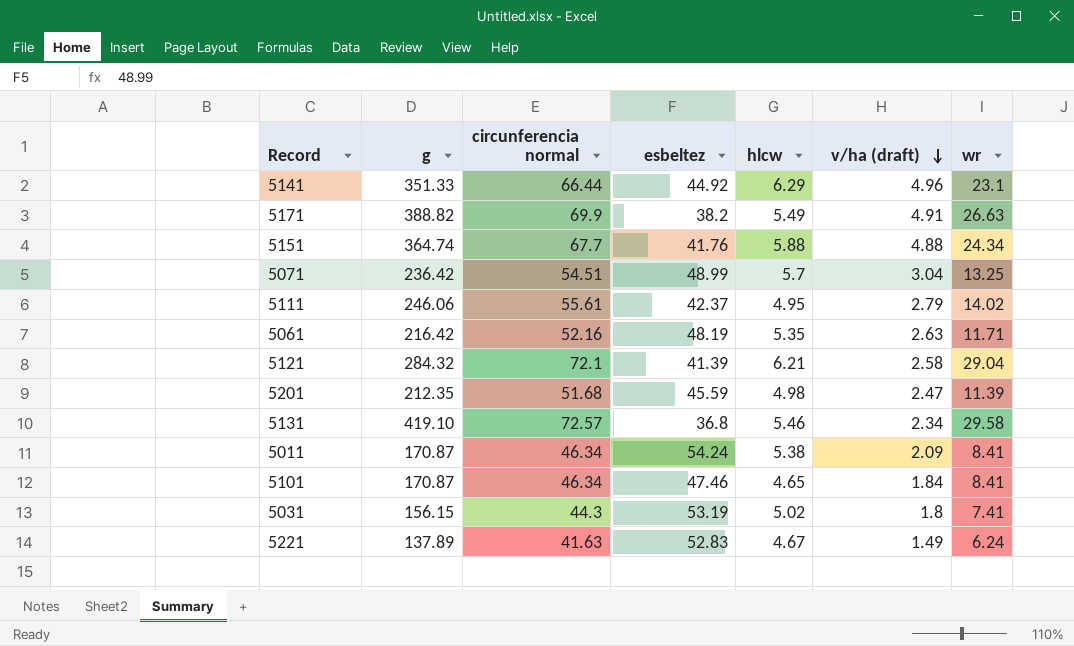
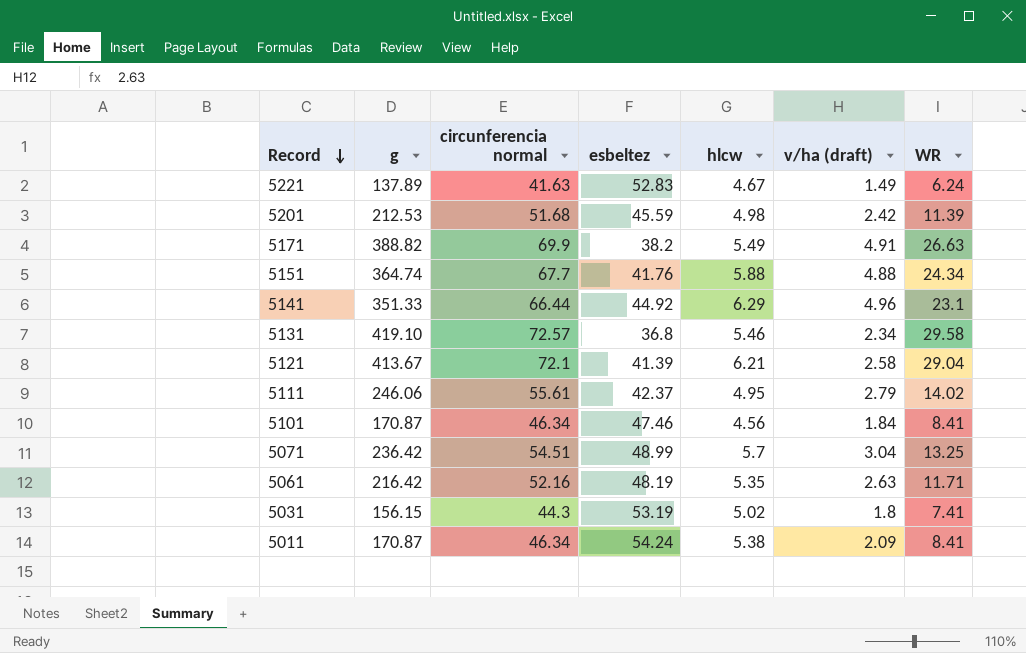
row order: v/ha (draft) descending -> Record descending
column name: wr -> WR
5201 | g: 212.35 -> 212.53
5201 | v/ha (draft): 2.47 -> 2.42
5121 | g: 284.32 -> 413.67
5101 | hlcw: 4.65 -> 4.56

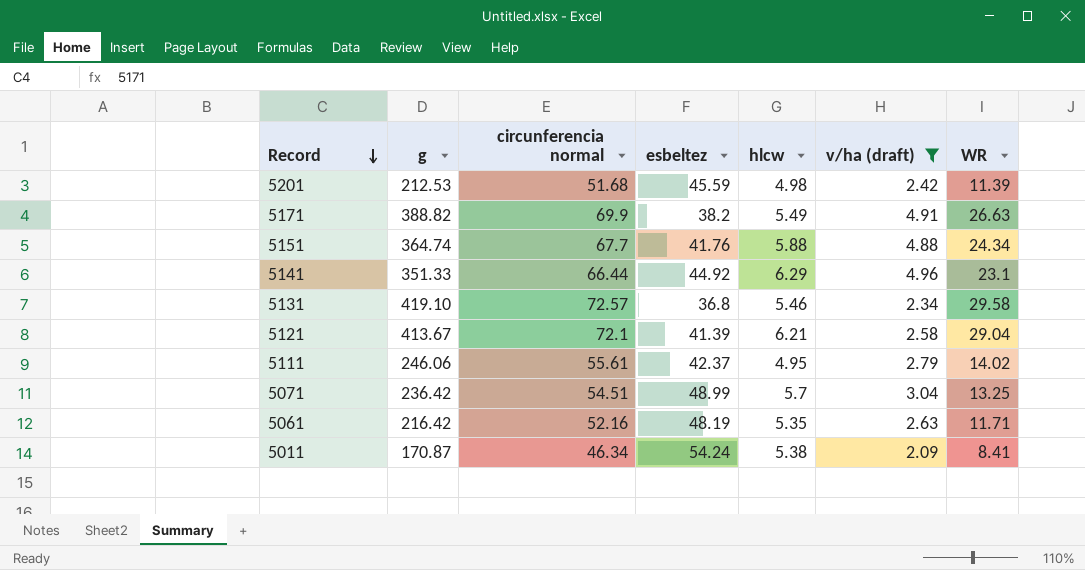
filter: none -> v/ha (draft) >= 2.09

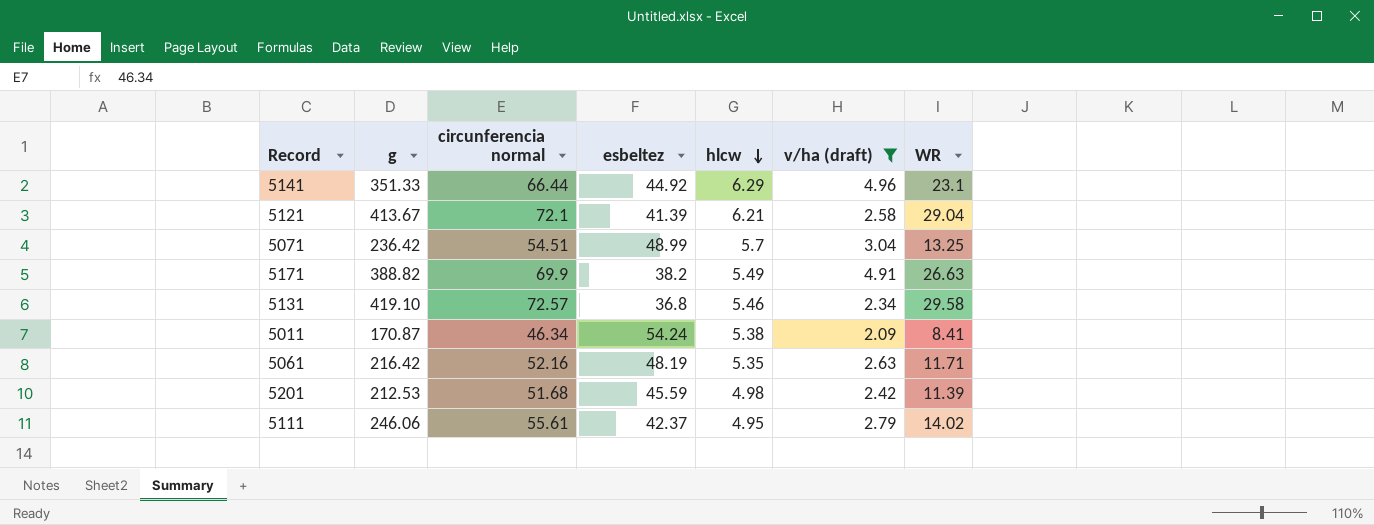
row order: Record descending -> hlcw descending
row 5151: 364.74 | 67.7 | 41.76 | 5.88 | 4.88 | 24.34 -> none

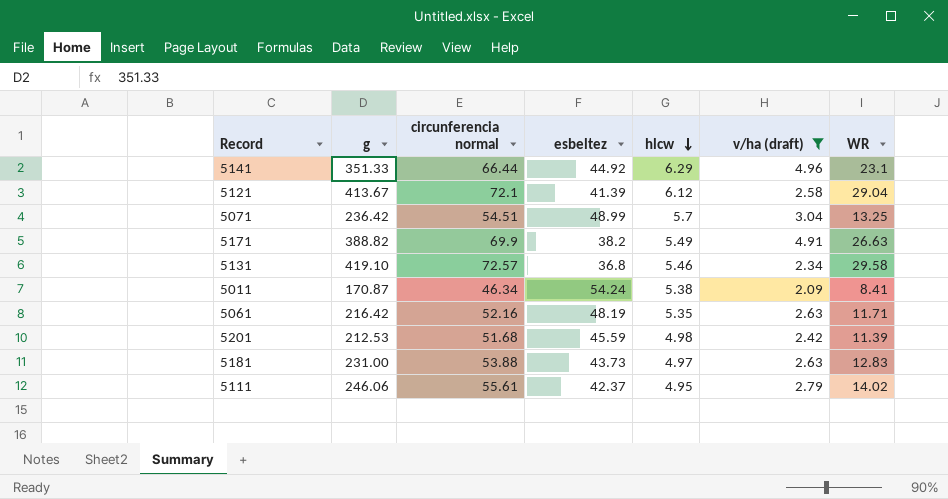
5121 | hlcw: 6.21 -> 6.12
row 5181: none -> 231.00 | 53.88 | 43.73 | 4.97 | 2.63 | 12.83

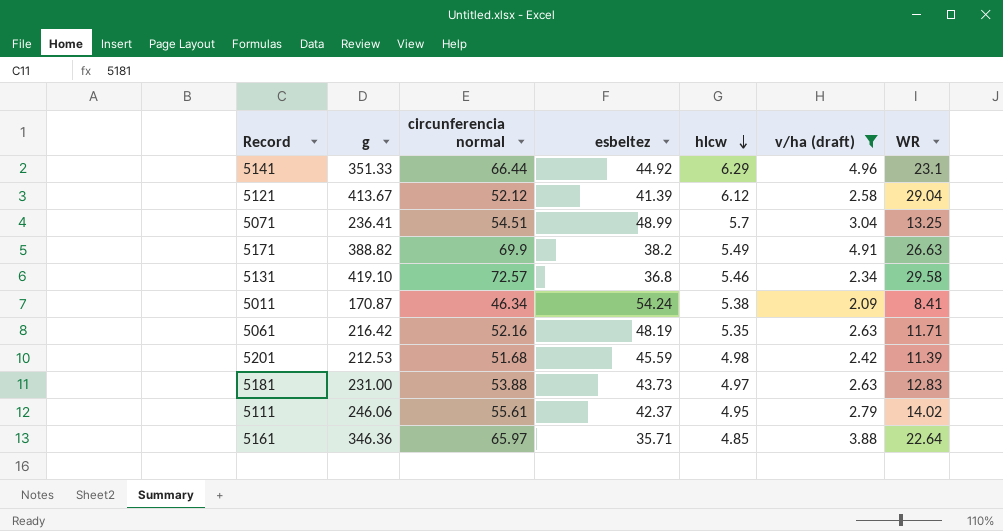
5121 | circunferencia normal: 72.1 -> 52.12
5071 | g: 236.42 -> 236.41
row 5161: none -> 346.36 | 65.97 | 35.71 | 4.85 | 3.88 | 22.64

